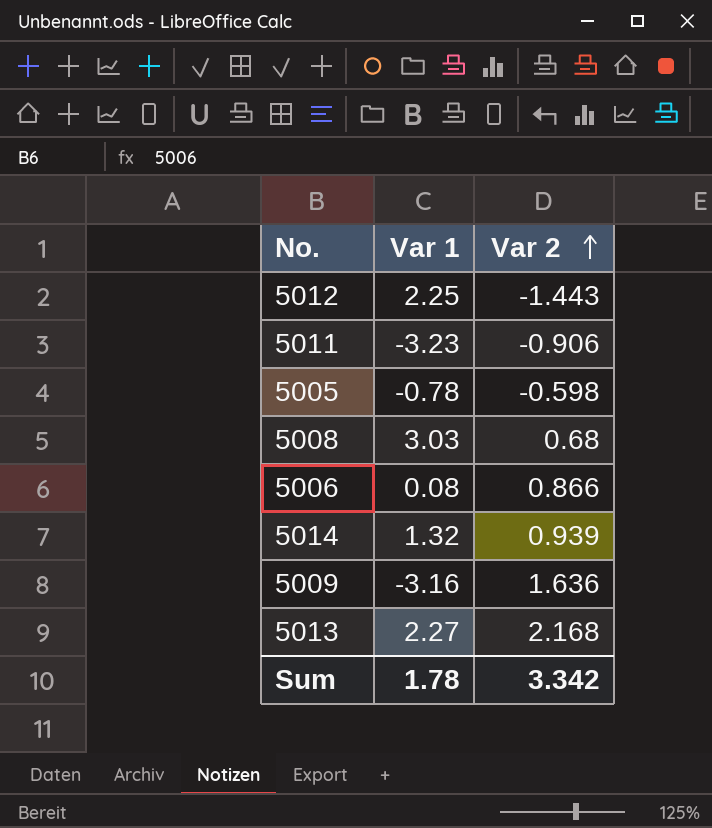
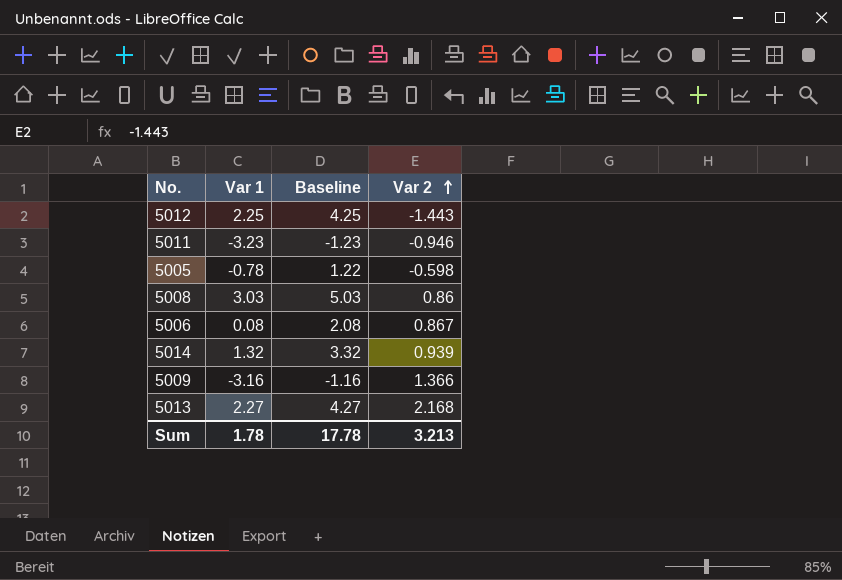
column Baseline | formula: none -> [Var 1] + 2
5011 | Var 2: -0.906 -> -0.946
5008 | Var 2: 0.68 -> 0.86
5006 | Var 2: 0.866 -> 0.867
5009 | Var 2: 1.636 -> 1.366
Sum | Var 2: 3.342 -> 3.213

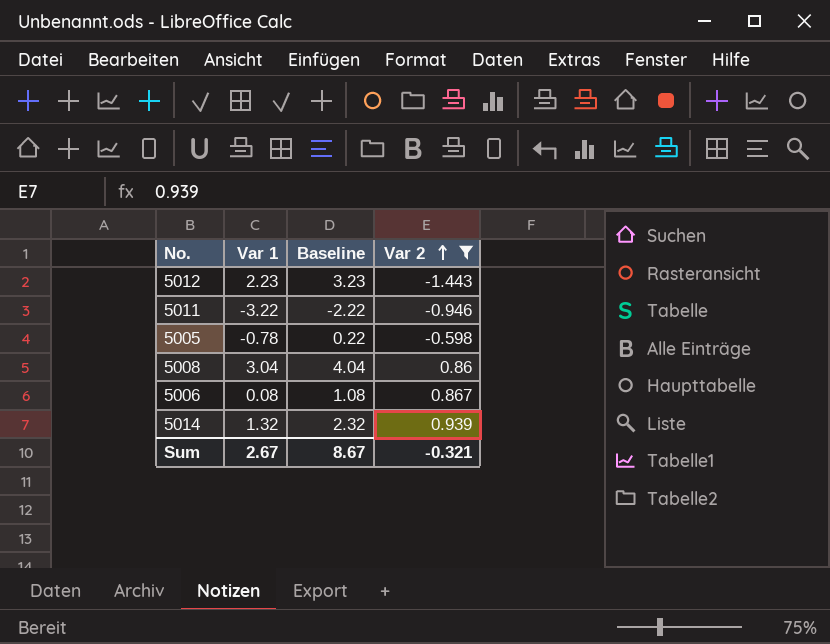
filter: none -> Var 2 <= 0.939
column Baseline | formula: [Var 1] + 2 -> [Var 1] + 1
5012 | Var 1: 2.25 -> 2.23
5011 | Var 1: -3.23 -> -3.22
5008 | Var 1: 3.03 -> 3.04
Sum | Var 1: 1.78 -> 2.67
Sum | Baseline: 17.78 -> 8.67
Sum | Var 2: 3.213 -> -0.321

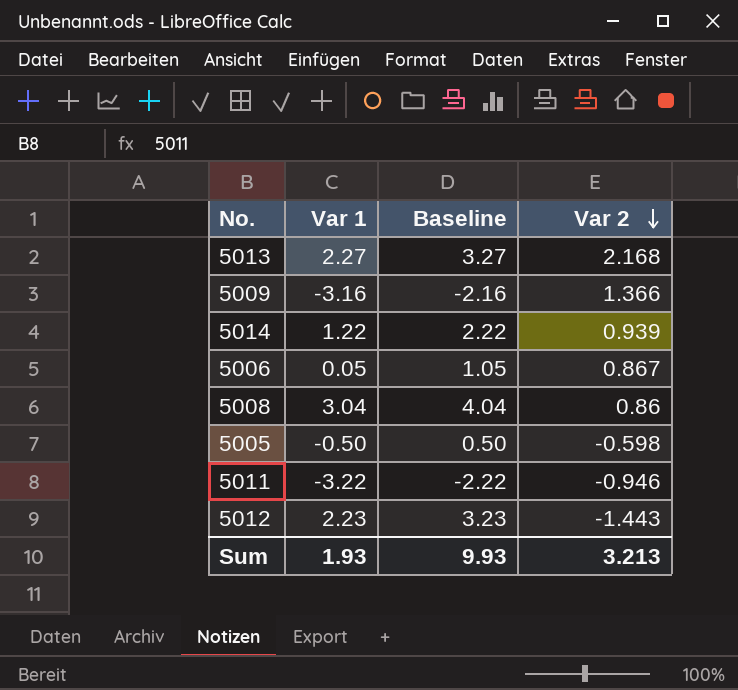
filter: Var 2 <= 0.939 -> none
row order: Var 2 ascending -> Var 2 descending
5014 | Var 1: 1.32 -> 1.22
5014 | Baseline: 2.32 -> 2.22
5006 | Var 1: 0.08 -> 0.05
5006 | Baseline: 1.08 -> 1.05
5005 | Var 1: -0.78 -> -0.50
5005 | Baseline: 0.22 -> 0.50
Sum | Var 1: 2.67 -> 1.93
Sum | Baseline: 8.67 -> 9.93
Sum | Var 2: -0.321 -> 3.213

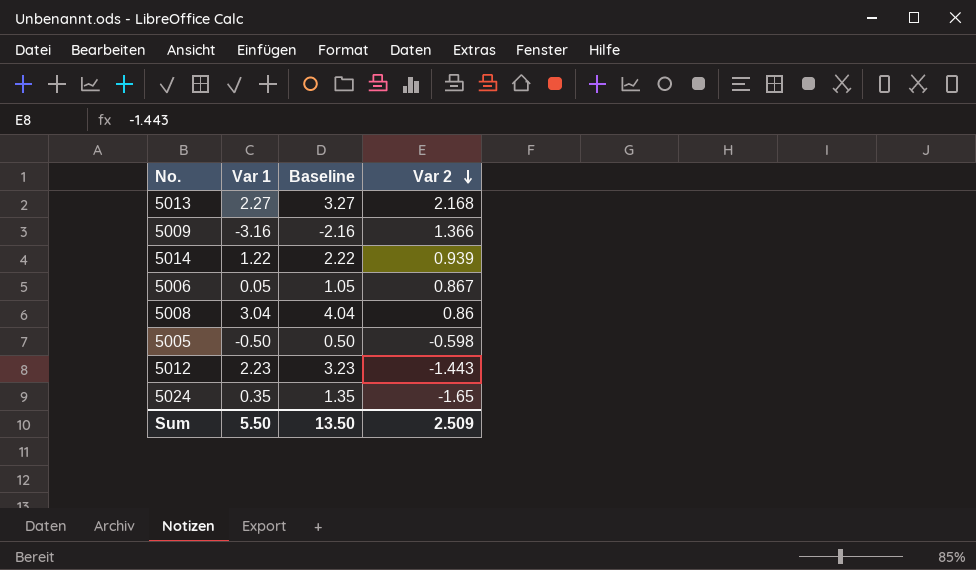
row 5011: -3.22 | -2.22 | -0.946 -> none
row 5024: none -> 0.35 | 1.35 | -1.65
Sum | Var 1: 1.93 -> 5.50
Sum | Baseline: 9.93 -> 13.50
Sum | Var 2: 3.213 -> 2.509

